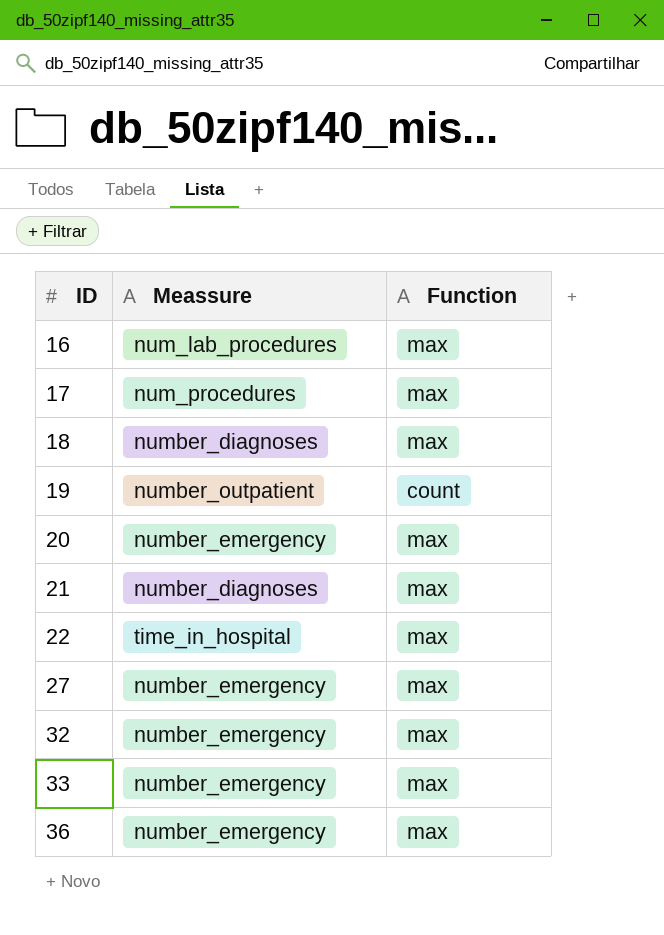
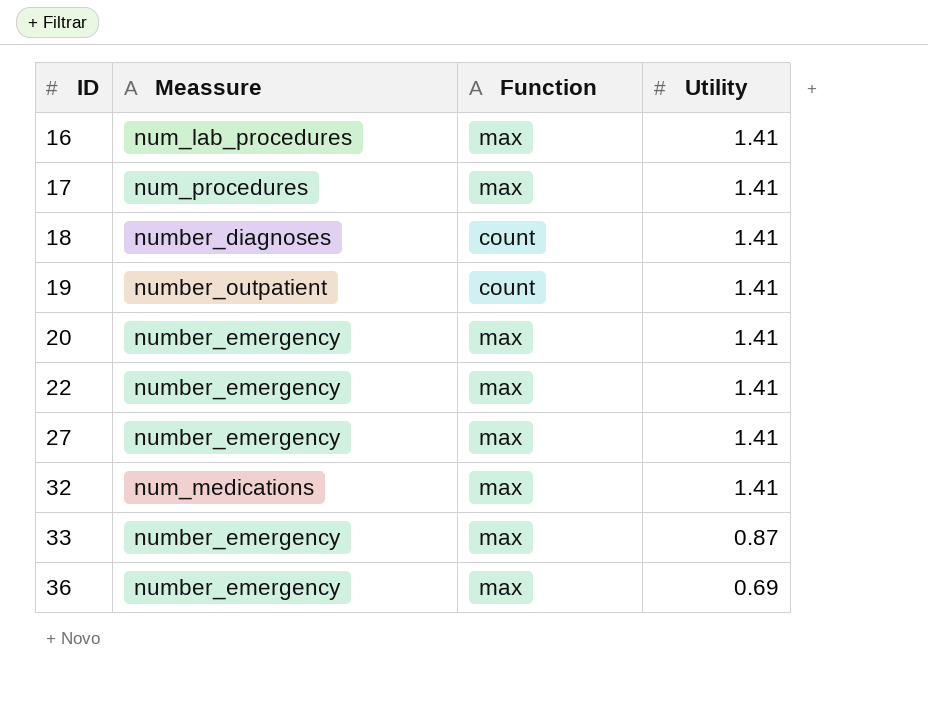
column Utility | position: none -> 4
row 21: number_diagnoses | max -> none
18 | Function: max -> count
22 | Meassure: time_in_hospital -> number_emergency
32 | Meassure: number_emergency -> num_medications

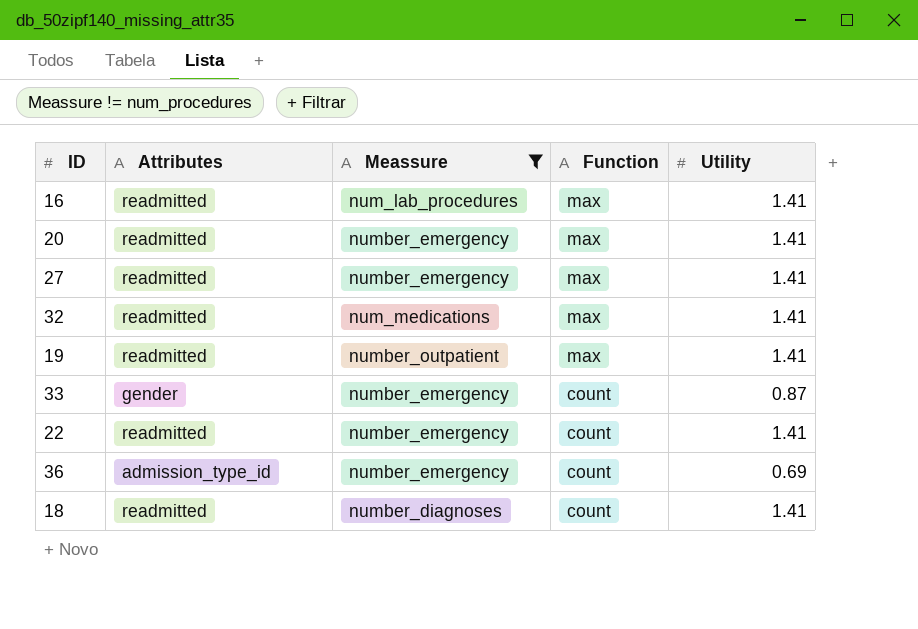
filter: none -> Meassure != num_procedures
row order: ID ascending -> Function descending
column Attributes | position: none -> 2
19 | Function: count -> max
33 | Function: max -> count
22 | Function: max -> count
36 | Function: max -> count

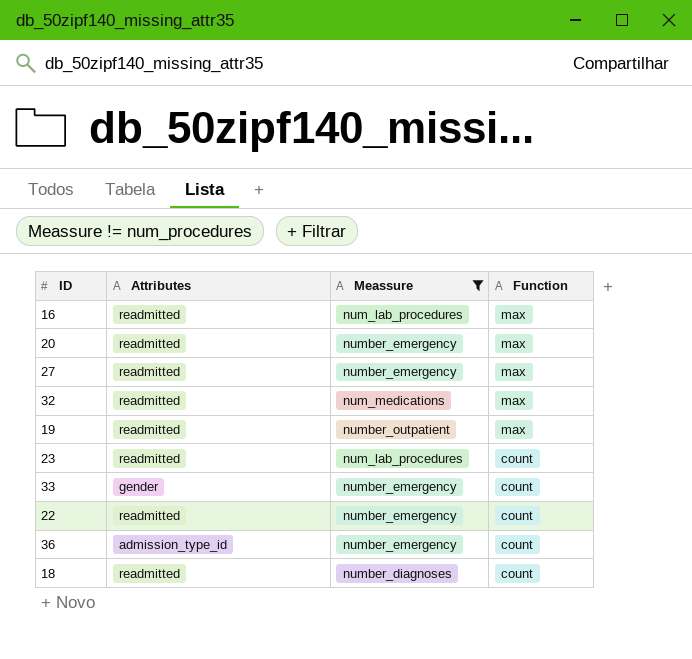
column Utility | position: 5 -> none
row 23: none -> readmitted | num_lab_procedures | count

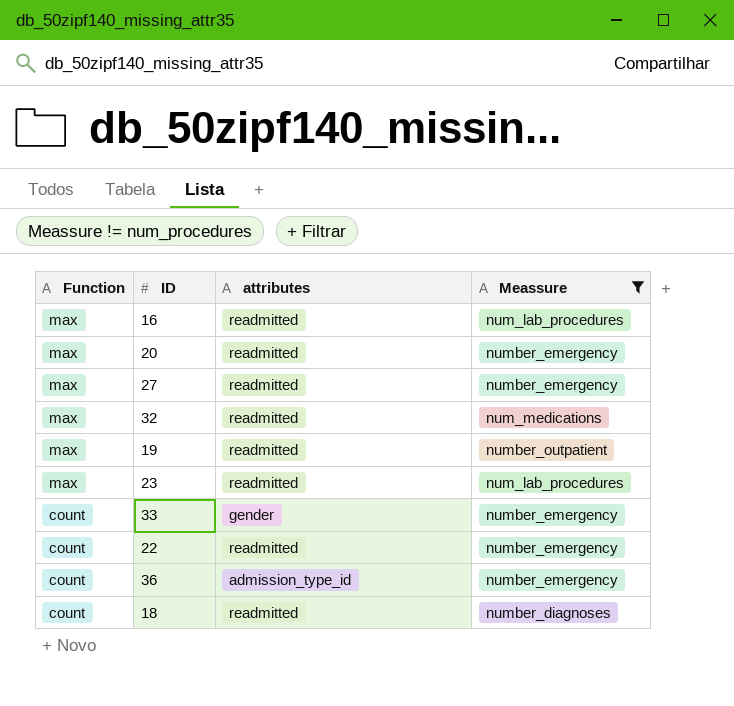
column Function | position: 4 -> 1
column name: Attributes -> attributes
23 | Function: count -> max

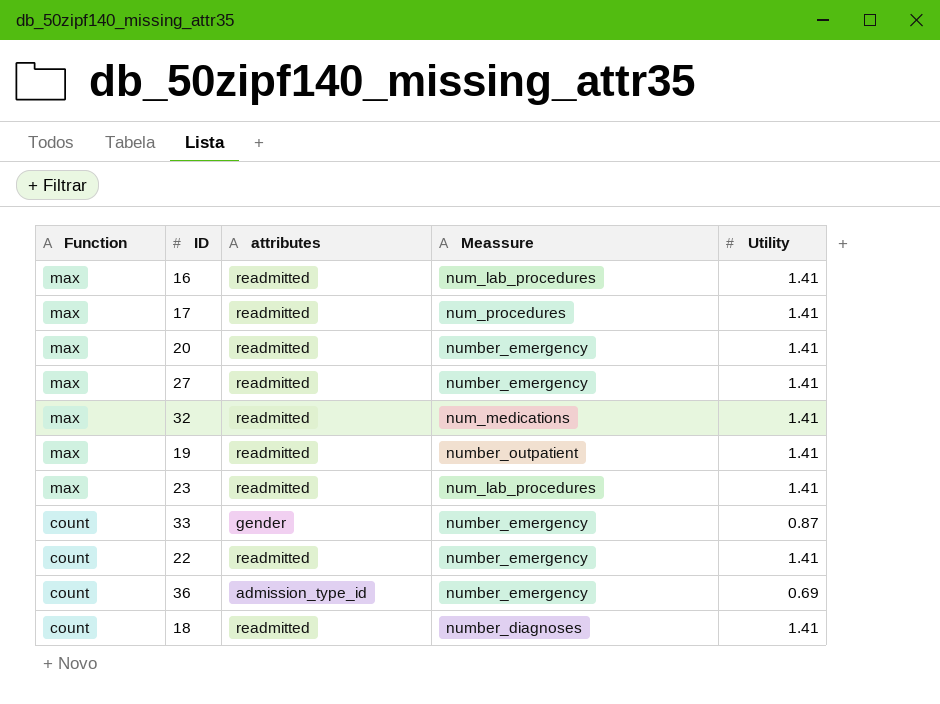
filter: Meassure != num_procedures -> none
column Utility | position: none -> 5

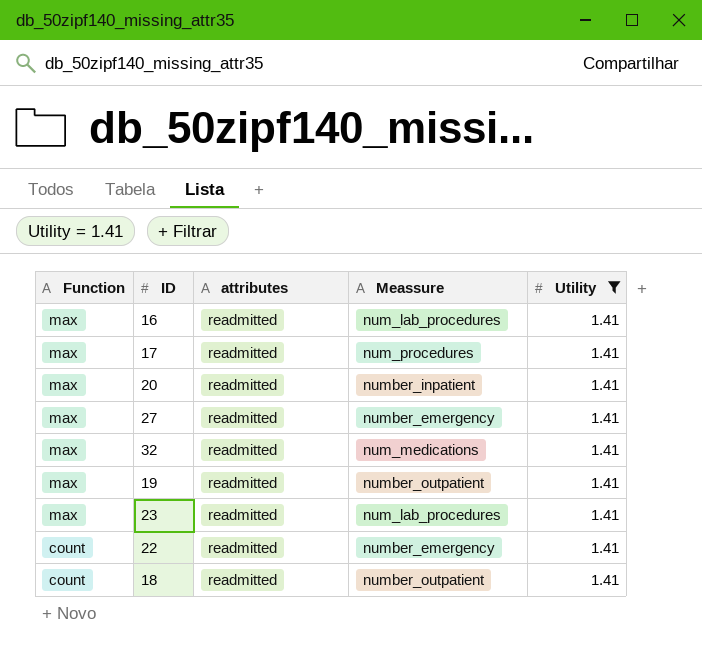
filter: none -> Utility = 1.41
20 | Meassure: number_emergency -> number_inpatient
18 | Meassure: number_diagnoses -> number_outpatient

